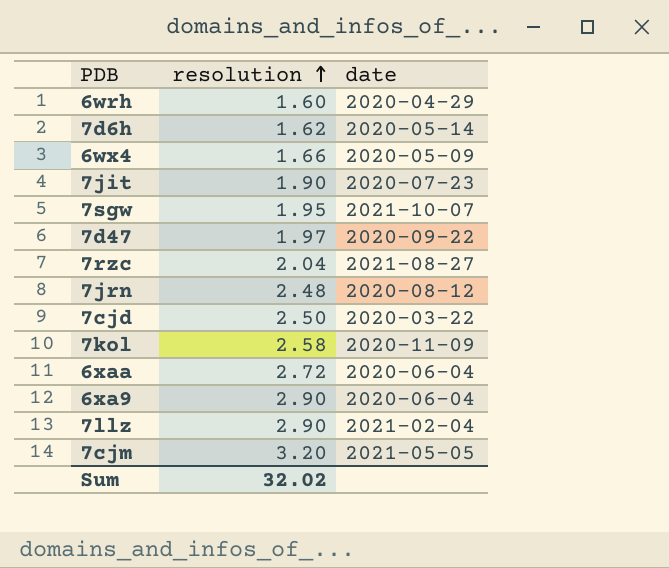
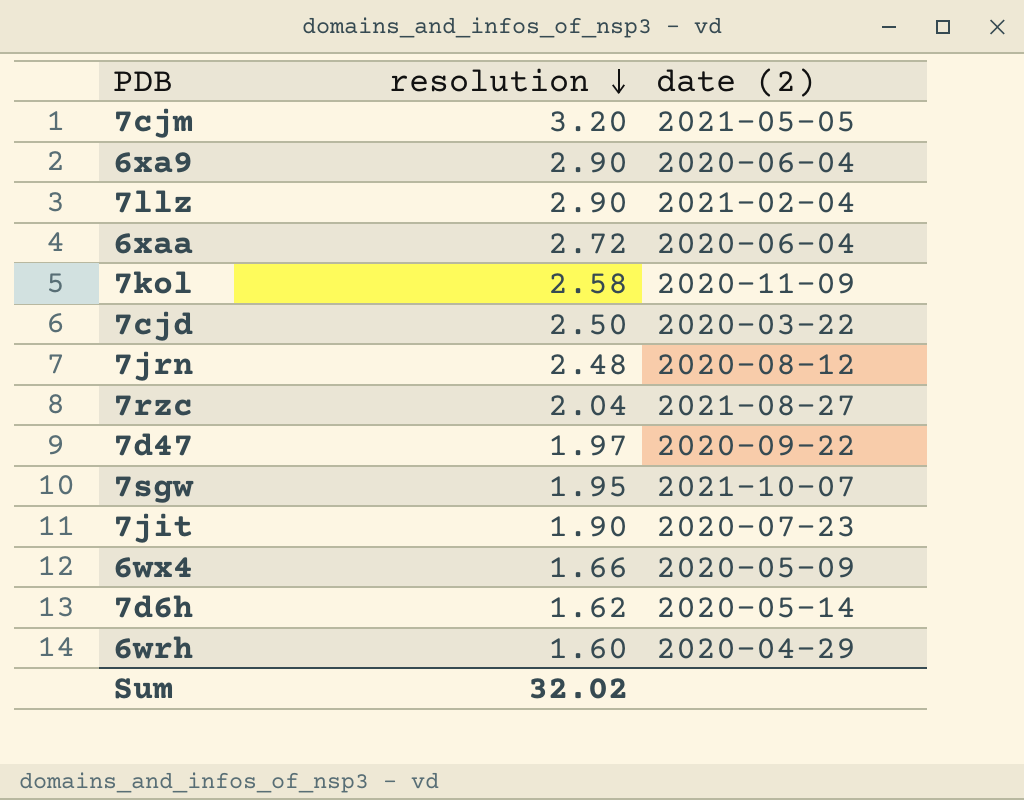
row order: resolution ascending -> resolution descending
column name: date -> date (2)

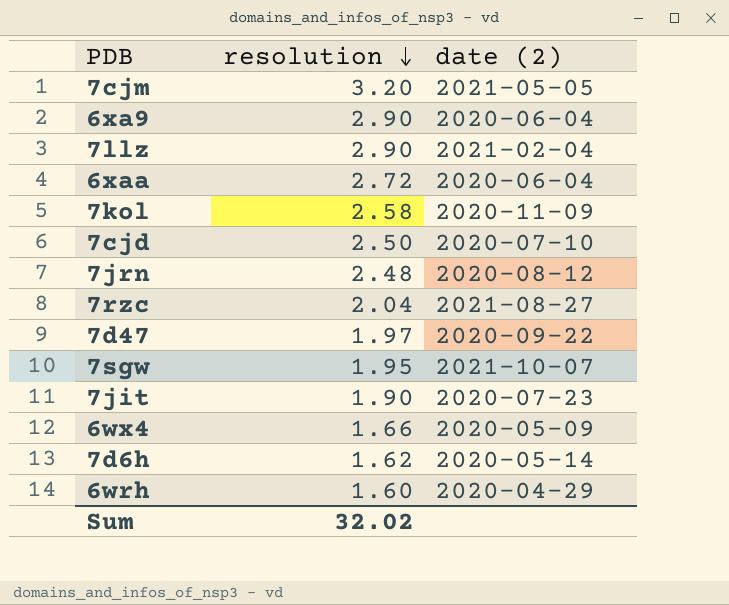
7cjd | date (2): 2020-03-22 -> 2020-07-10

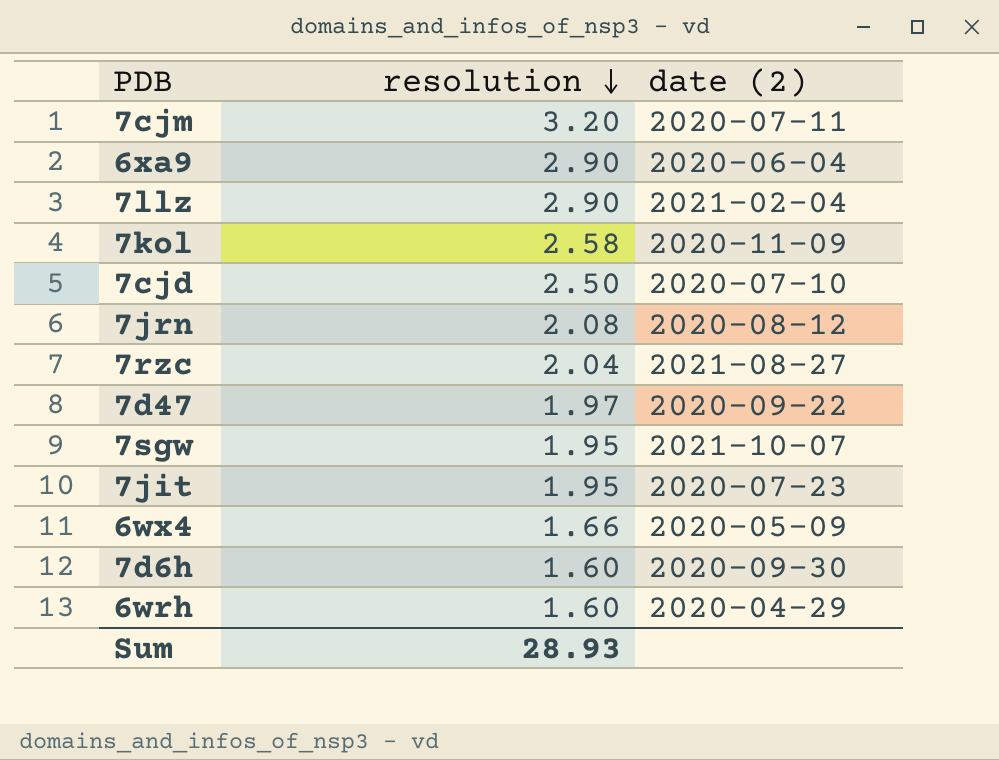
row 6xaa: 2.72 | 2020-06-04 -> none
7cjm | date (2): 2021-05-05 -> 2020-07-11
7jrn | resolution: 2.48 -> 2.08
7jit | resolution: 1.90 -> 1.95
7d6h | resolution: 1.62 -> 1.60
7d6h | date (2): 2020-05-14 -> 2020-09-30
Sum | resolution: 32.02 -> 28.93

